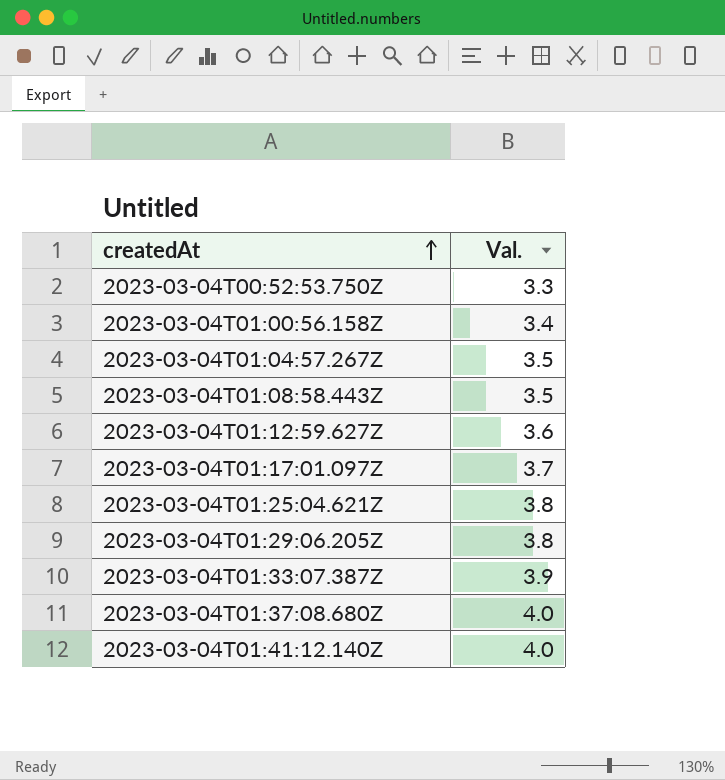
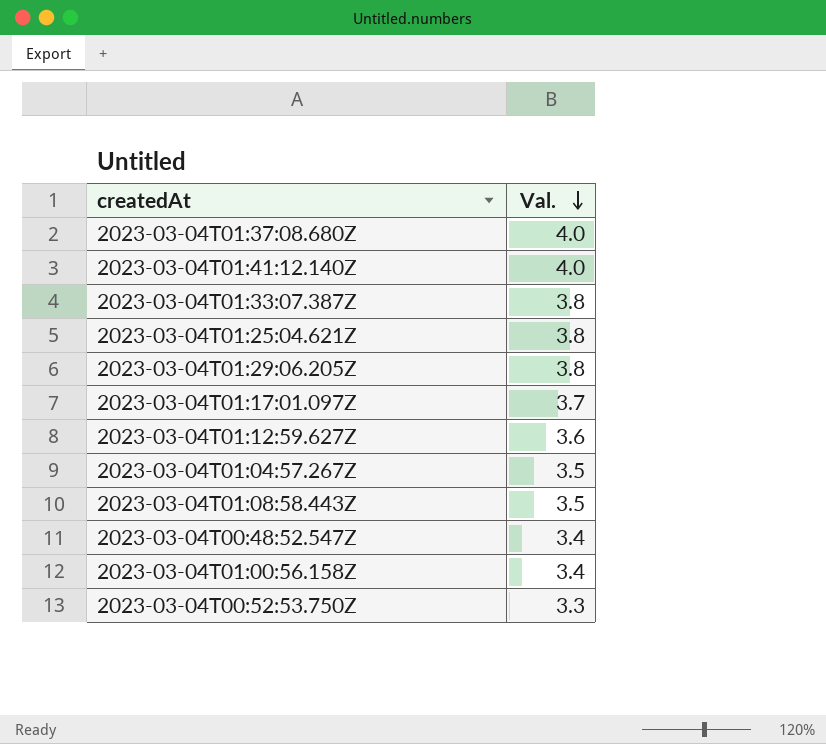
row order: createdAt ascending -> Val. descending
2023-03-04T01:33:07.387Z | Val.: 3.9 -> 3.8
row 2023-03-04T00:48:52.547Z: none -> 3.4

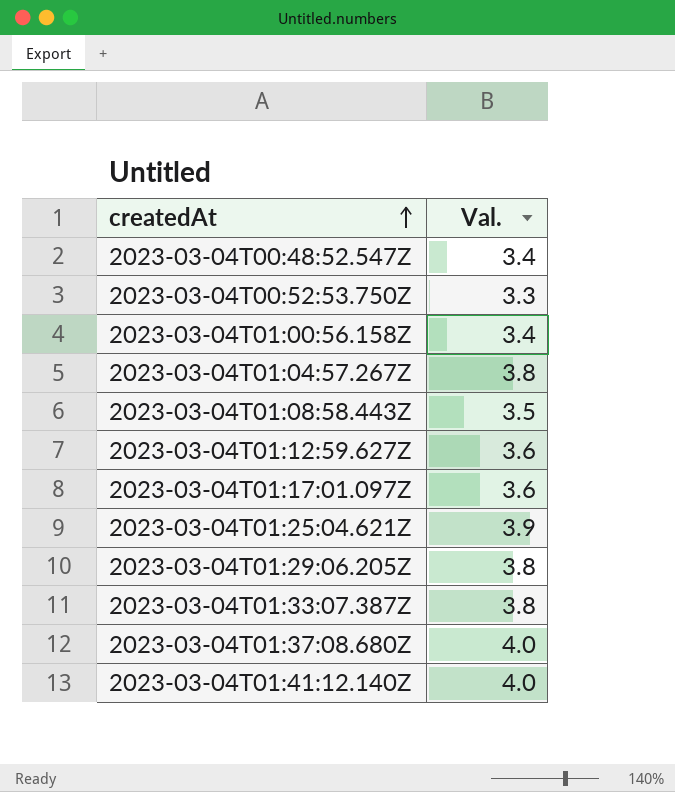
row order: Val. descending -> createdAt ascending
2023-03-04T01:04:57.267Z | Val.: 3.5 -> 3.8
2023-03-04T01:17:01.097Z | Val.: 3.7 -> 3.6
2023-03-04T01:25:04.621Z | Val.: 3.8 -> 3.9

